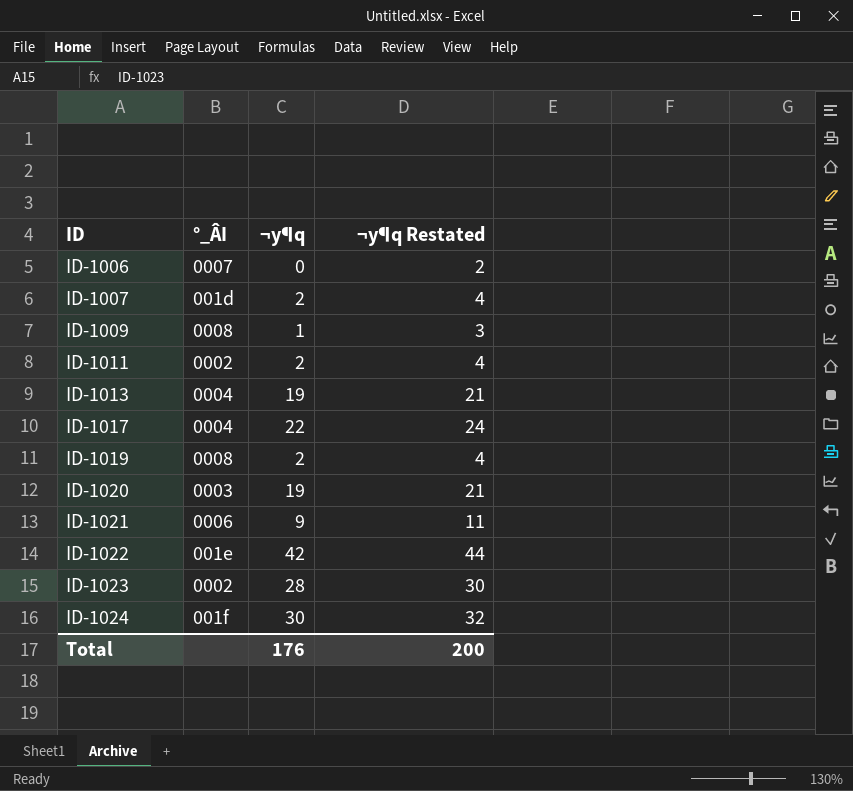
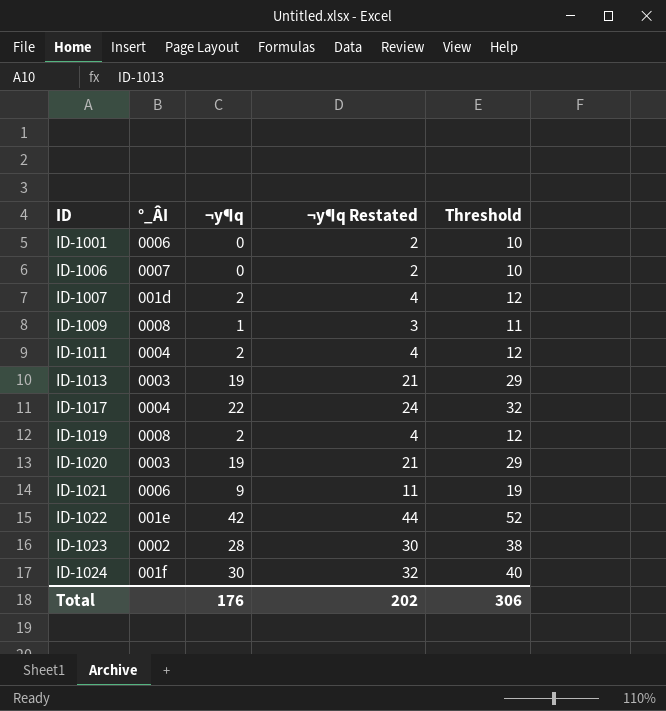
column Threshold | formula: none -> [¬y¶q] + 10
row ID-1001: none -> 0006 | 0 | 2 | 10
ID-1011 | °_ÂI: 0002 -> 0004
ID-1013 | °_ÂI: 0004 -> 0003
Total | ¬y¶q Restated: 200 -> 202

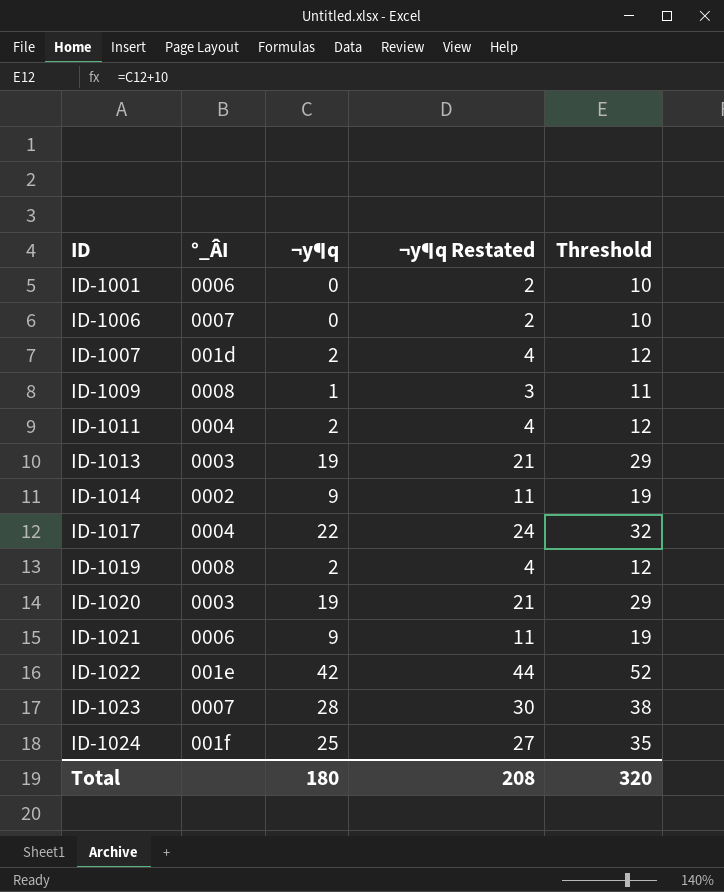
row ID-1014: none -> 0002 | 9 | 11 | 19
ID-1023 | °_ÂI: 0002 -> 0007
ID-1024 | ¬y¶q: 30 -> 25
ID-1024 | ¬y¶q Restated: 32 -> 27
ID-1024 | Threshold: 40 -> 35
Total | ¬y¶q: 176 -> 180
Total | ¬y¶q Restated: 202 -> 208
Total | Threshold: 306 -> 320

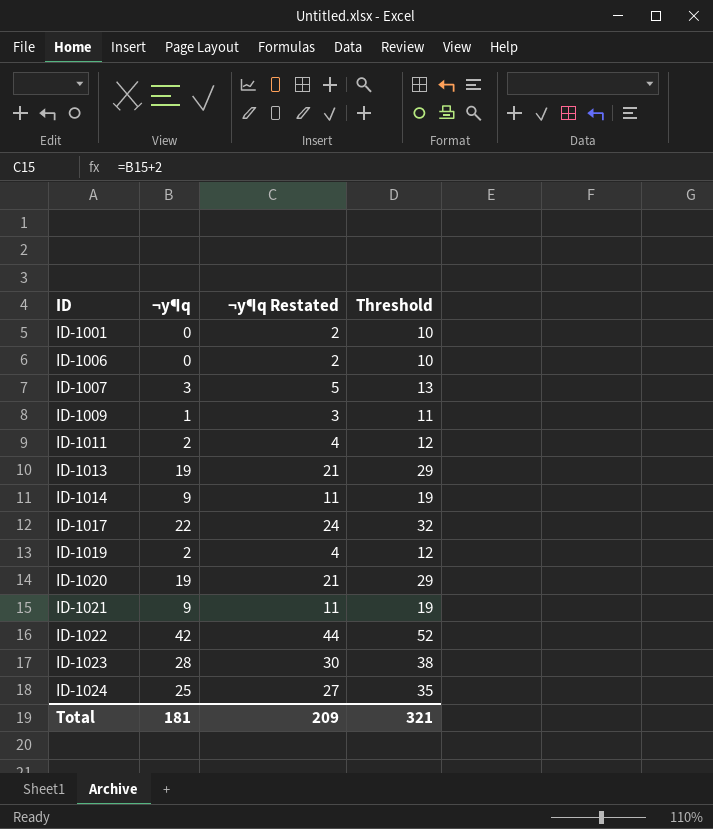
column °_ÂI | position: 2 -> none
ID-1007 | ¬y¶q: 2 -> 3
ID-1007 | ¬y¶q Restated: 4 -> 5
ID-1007 | Threshold: 12 -> 13
Total | ¬y¶q: 180 -> 181
Total | ¬y¶q Restated: 208 -> 209
Total | Threshold: 320 -> 321

